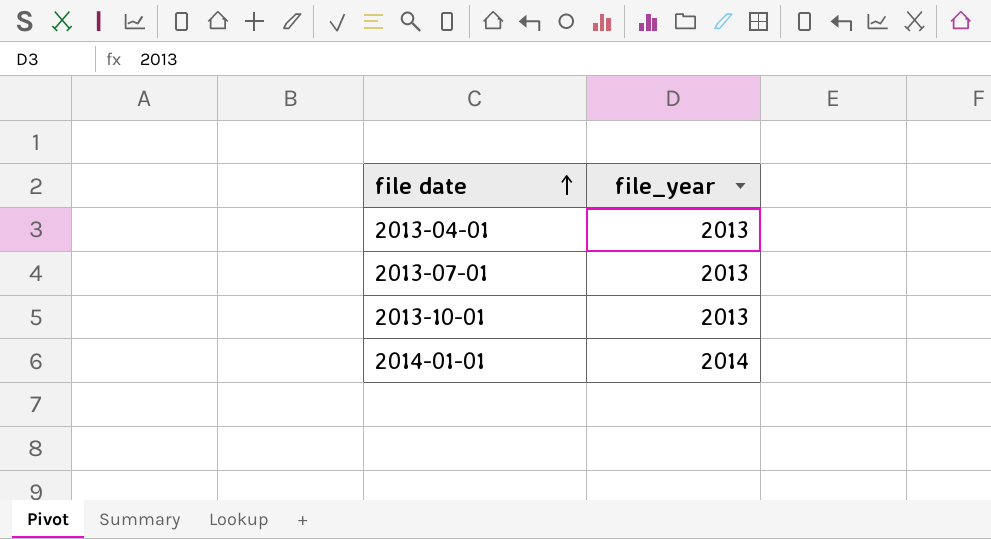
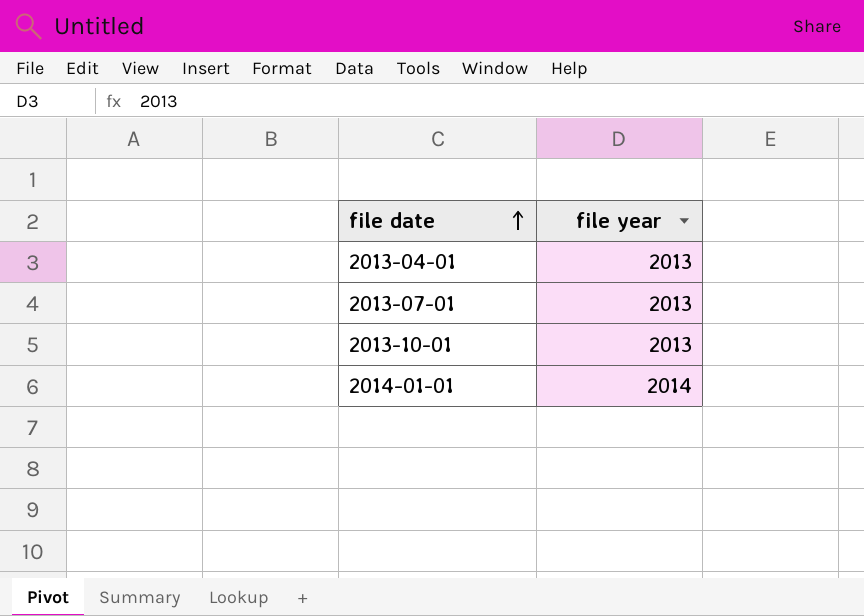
column name: file_year -> file year

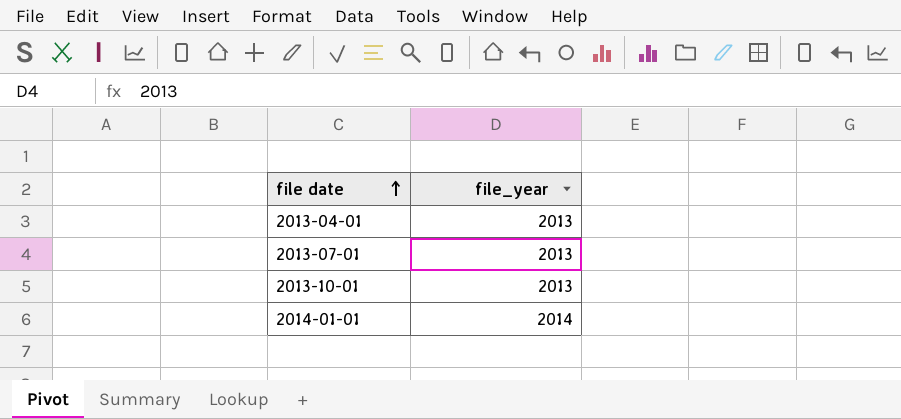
column name: file year -> file_year

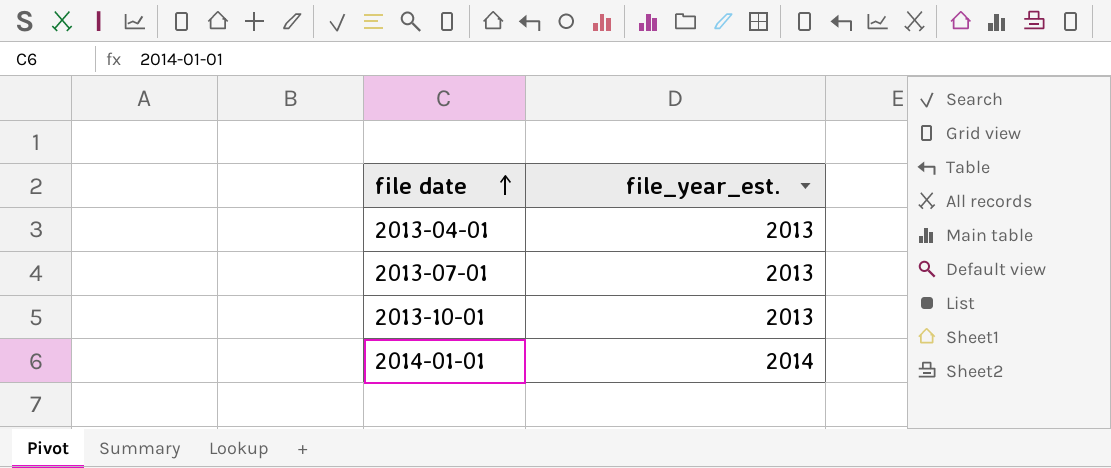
column name: file_year -> file_year_est.

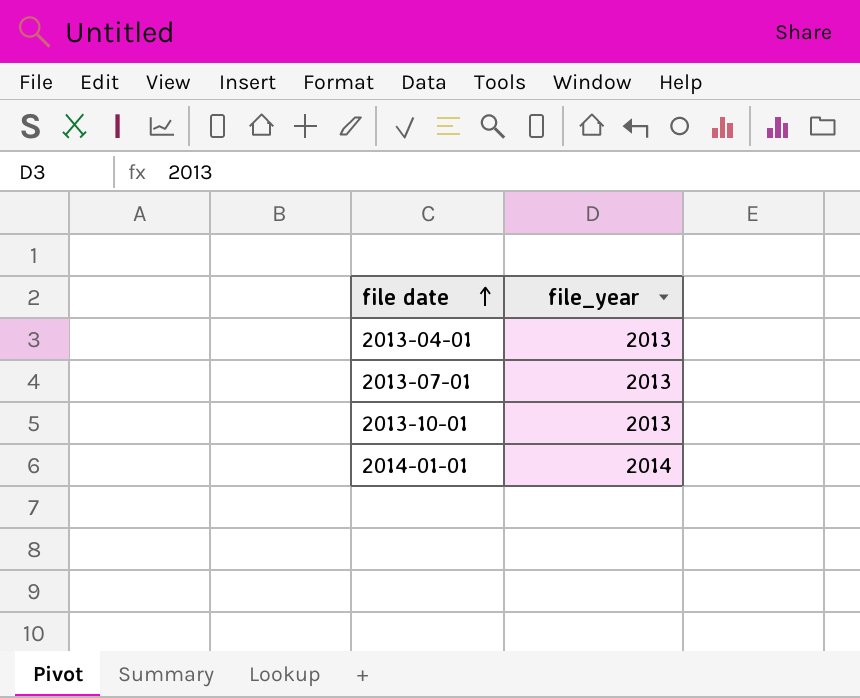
column name: file_year_est. -> file_year

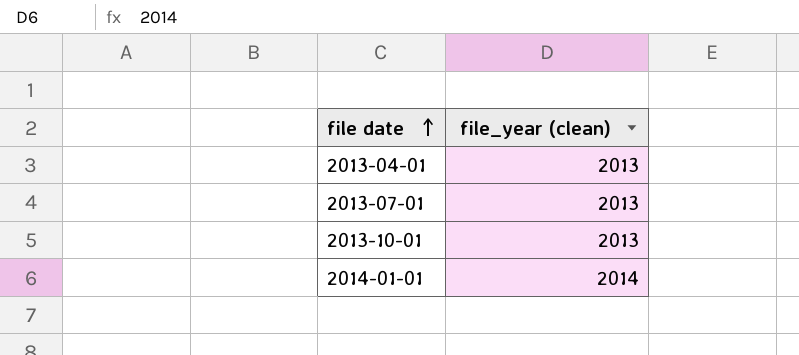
column name: file_year -> file_year (clean)

